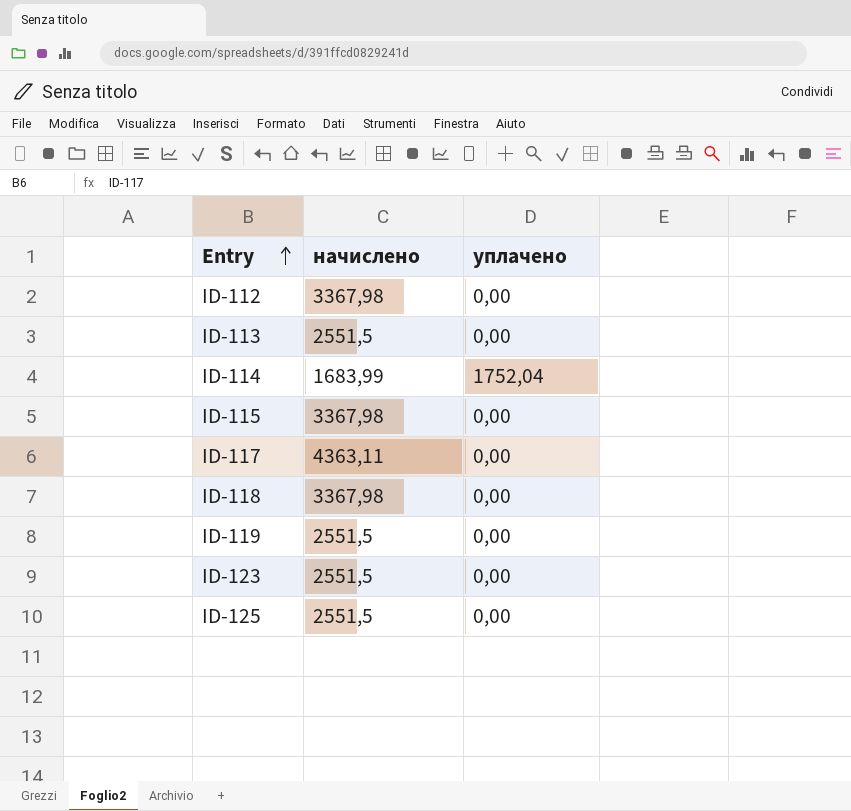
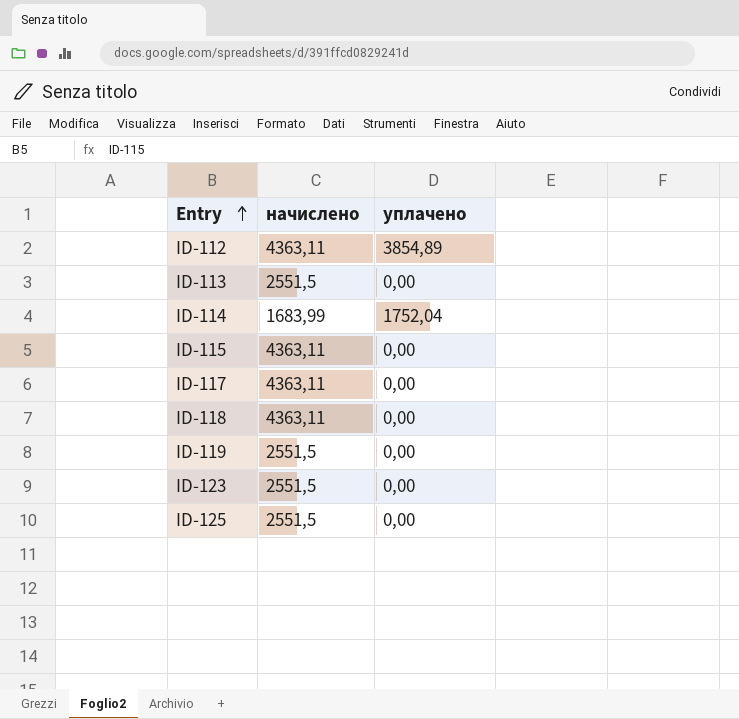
ID-112 | начислено: 3367,98 -> 4363,11
ID-112 | уплачено: 0,00 -> 3854,89
ID-115 | начислено: 3367,98 -> 4363,11
ID-118 | начислено: 3367,98 -> 4363,11

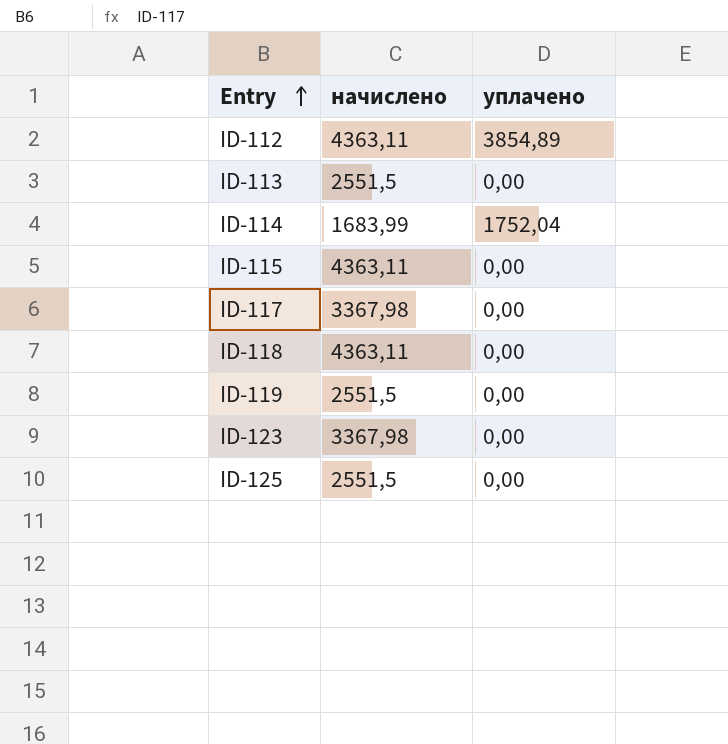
ID-117 | начислено: 4363,11 -> 3367,98
ID-123 | начислено: 2551,5 -> 3367,98

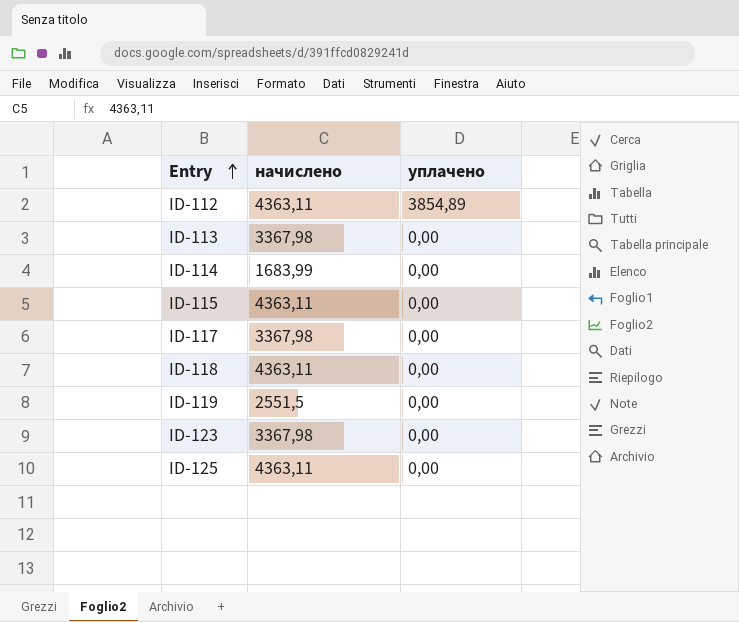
ID-113 | начислено: 2551,5 -> 3367,98
ID-114 | уплачено: 1752,04 -> 0,00
ID-125 | начислено: 2551,5 -> 4363,11

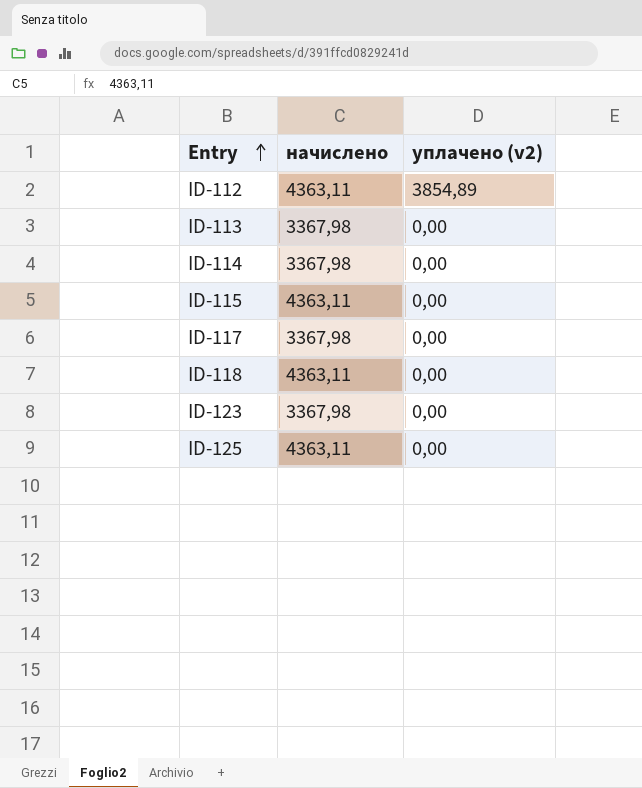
column name: уплачено -> уплачено (v2)
row ID-119: 2551,5 | 0,00 -> none
ID-114 | начислено: 1683,99 -> 3367,98

